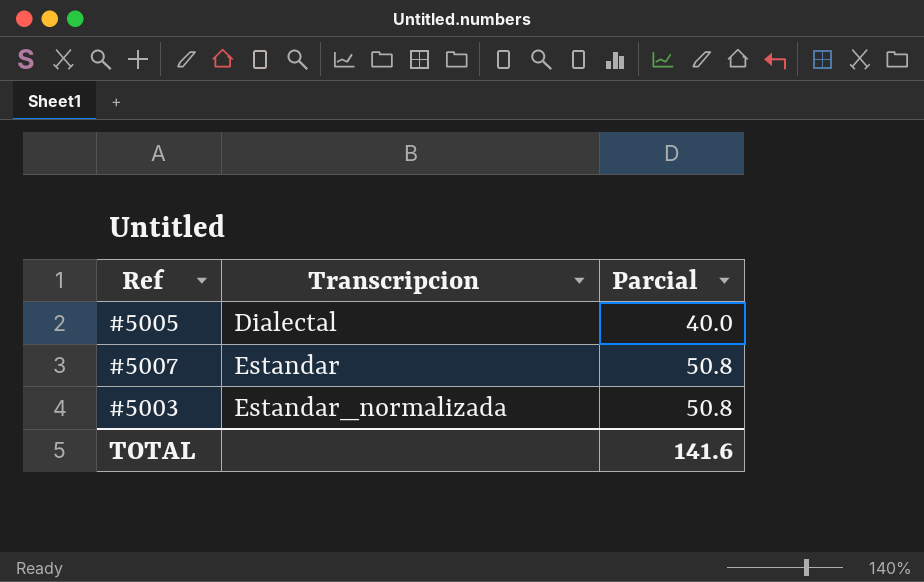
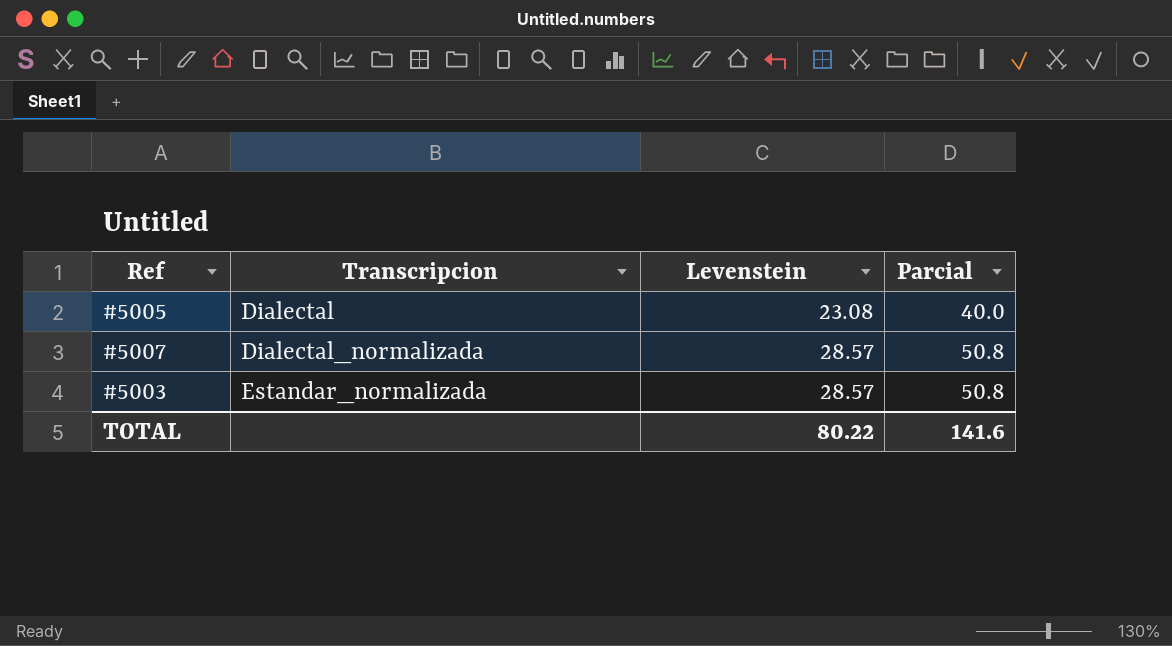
column Levenstein | position: none -> 3
#5007 | Transcripcion: Estandar -> Dialectal_normalizada

